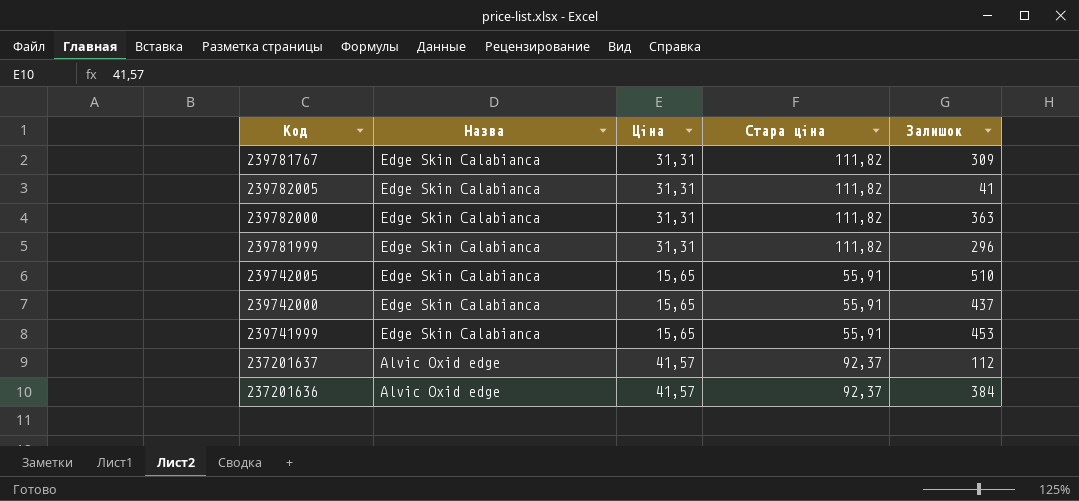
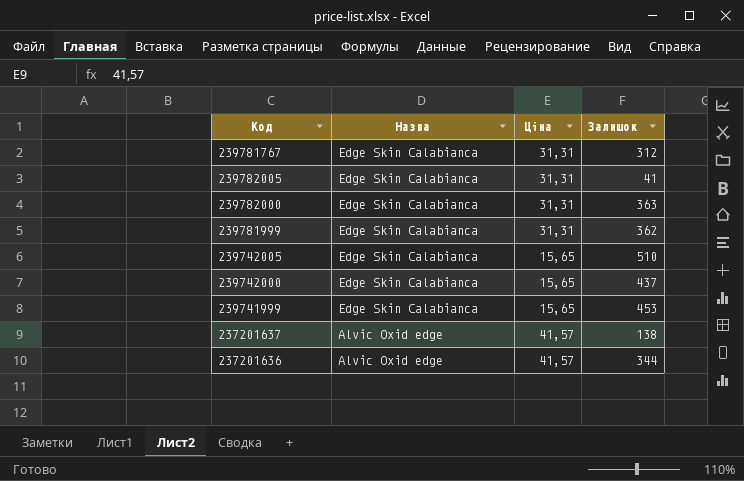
column Стара ціна | position: 4 -> none
239781767 | Залишок: 309 -> 312
239781999 | Залишок: 296 -> 362
237201637 | Залишок: 112 -> 138
237201636 | Залишок: 384 -> 344

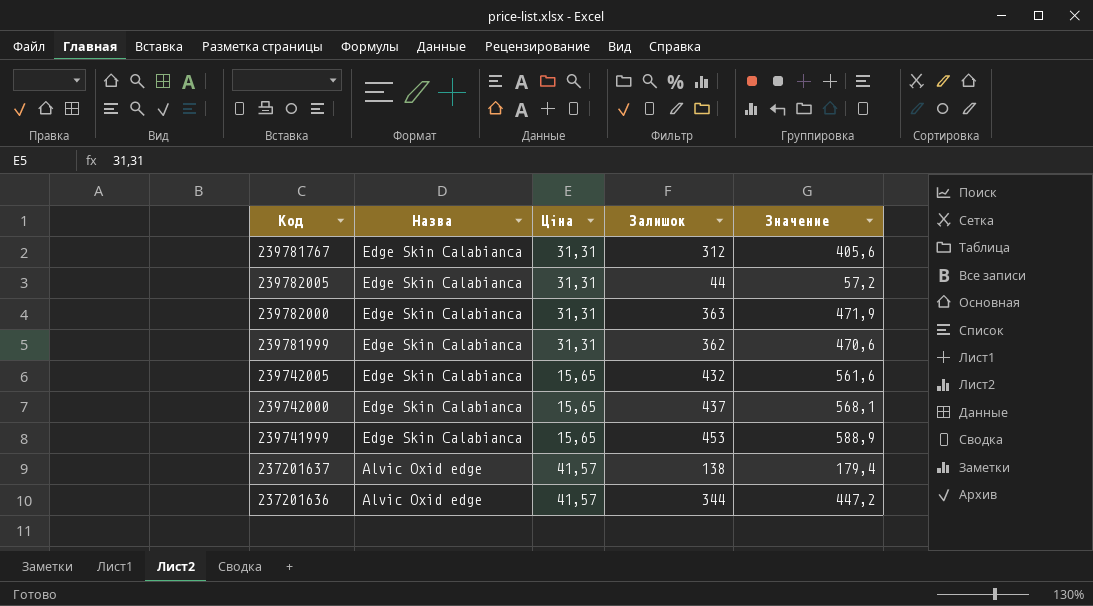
column Значение | formula: none -> [Залишок] * 1,3
239782005 | Залишок: 41 -> 44
239742005 | Залишок: 510 -> 432

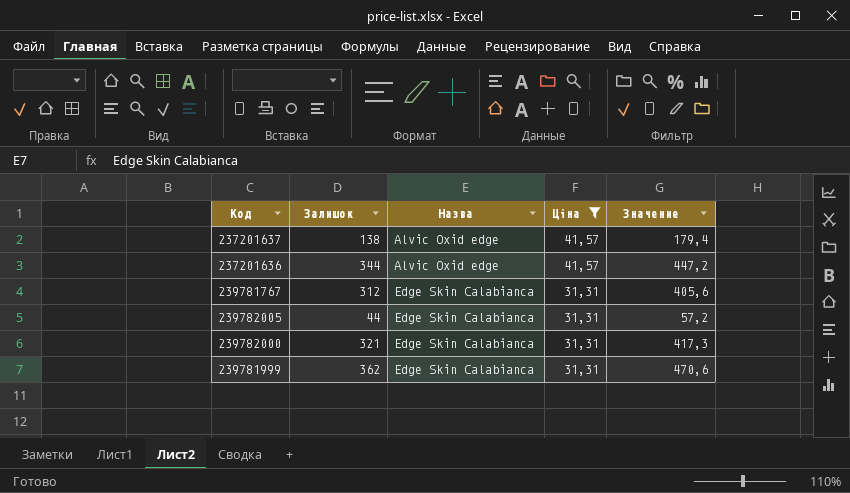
filter: none -> Ціна != 15,65
row order: Назва descending -> Назва ascending
column Залишок | position: 4 -> 2
239782000 | Залишок: 363 -> 321
239782000 | Значение: 471,9 -> 417,3

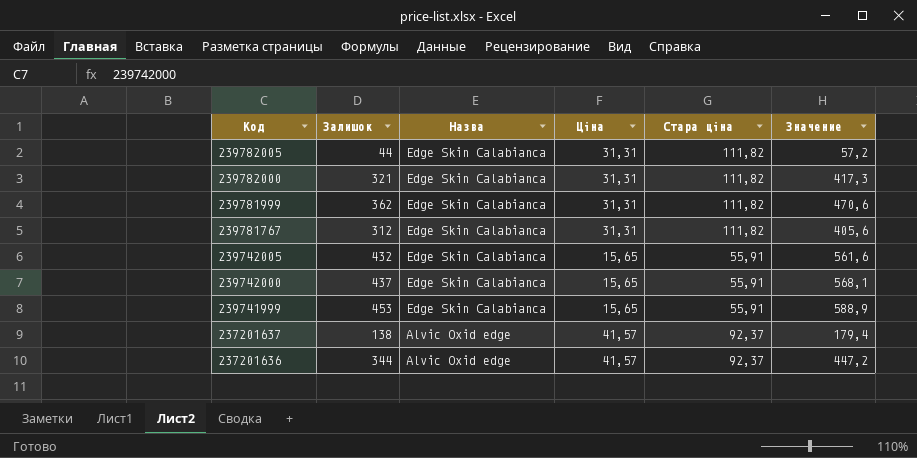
filter: Ціна != 15,65 -> none
row order: Назва ascending -> Код descending
column Стара ціна | position: none -> 5

